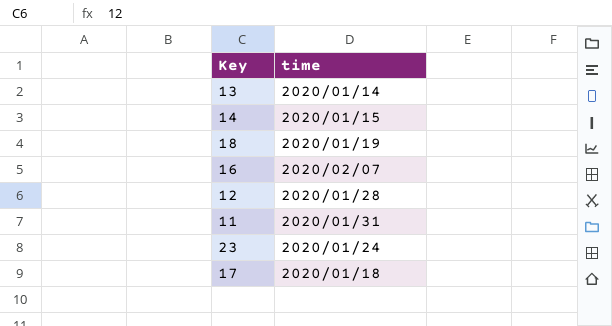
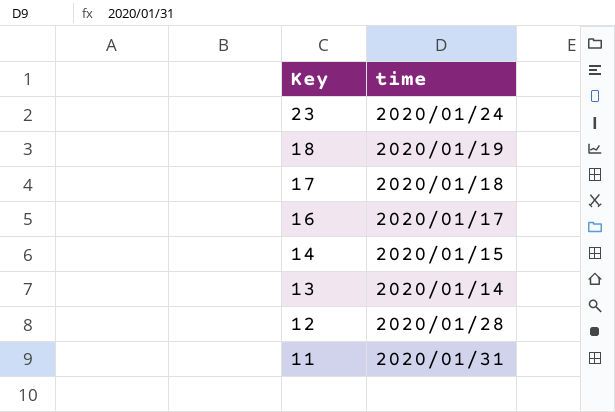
row order: none -> Key descending
16 | time: 2020/02/07 -> 2020/01/17

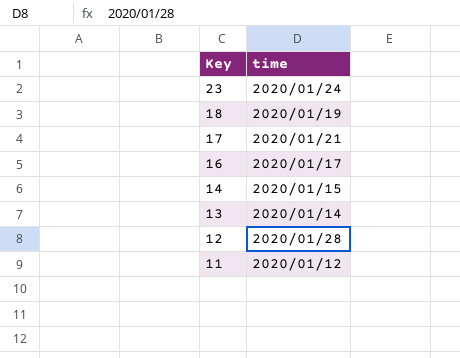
17 | time: 2020/01/18 -> 2020/01/21
11 | time: 2020/01/31 -> 2020/01/12

